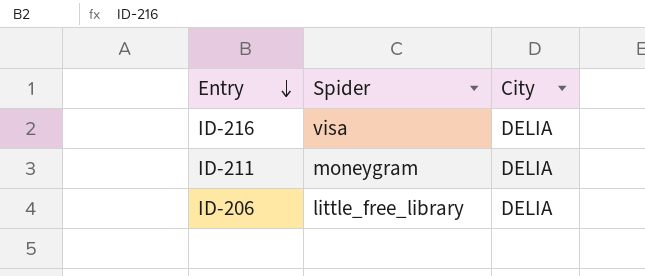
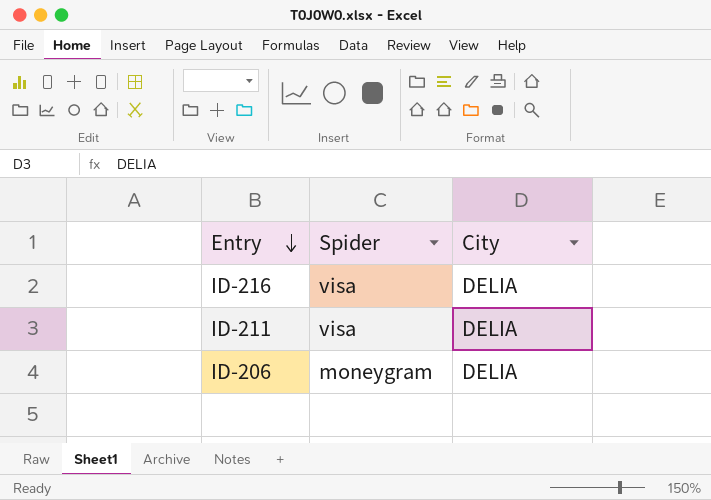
ID-211 | Spider: moneygram -> visa
ID-206 | Spider: little_free_library -> moneygram

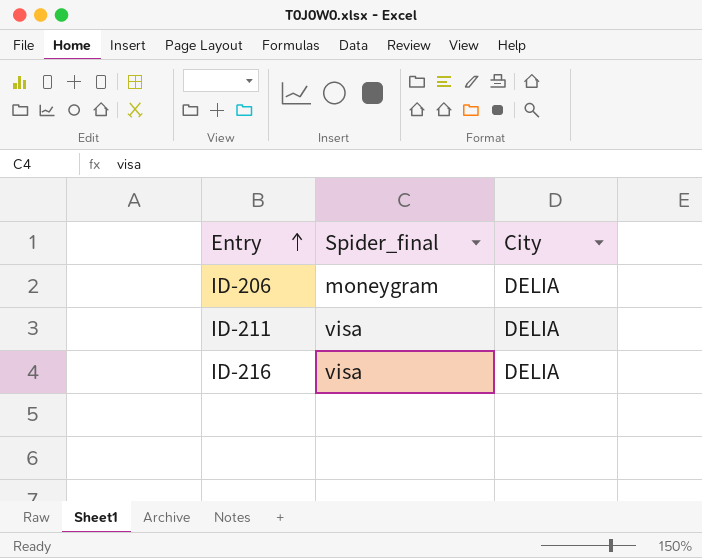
row order: Entry descending -> Entry ascending
column name: Spider -> Spider_final

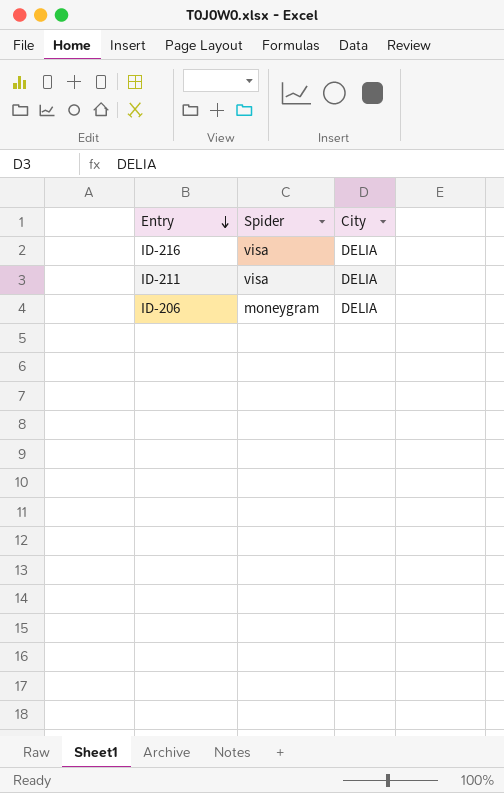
row order: Entry ascending -> Entry descending
column name: Spider_final -> Spider

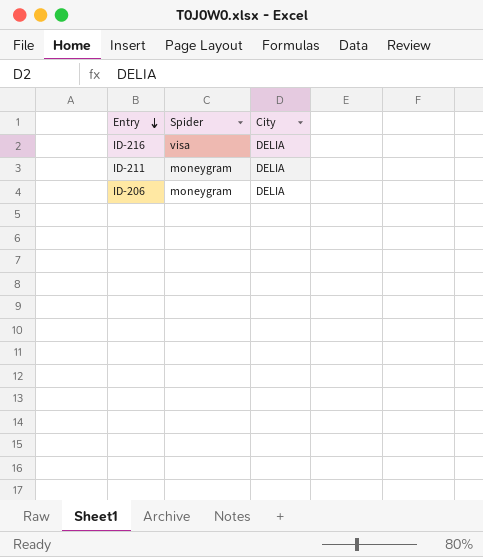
ID-211 | Spider: visa -> moneygram

